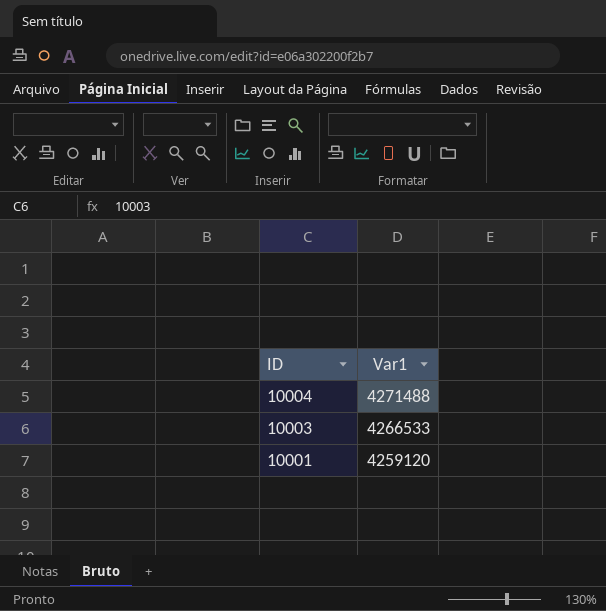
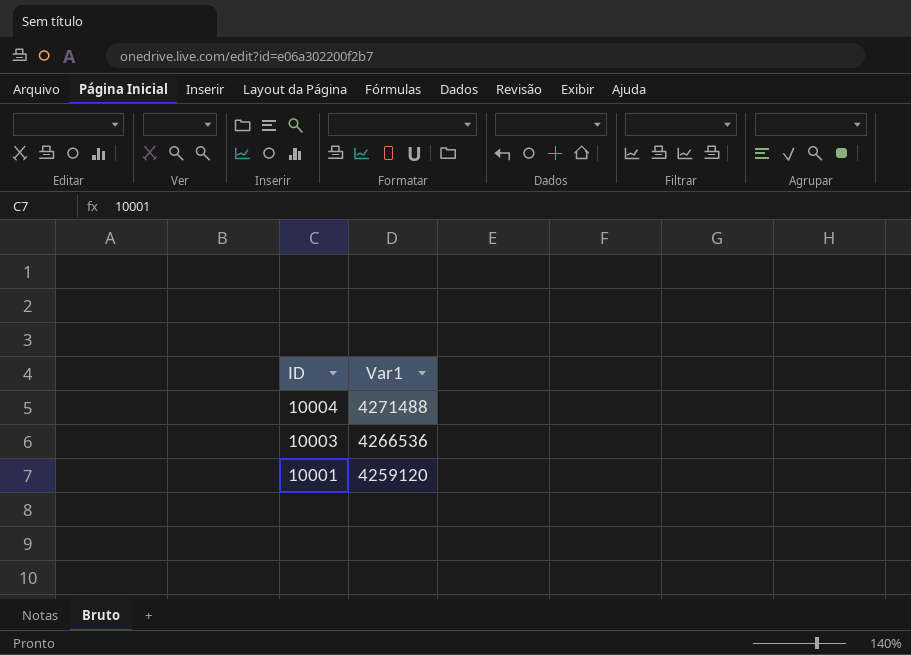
10003 | Var1: 4266533 -> 4266536

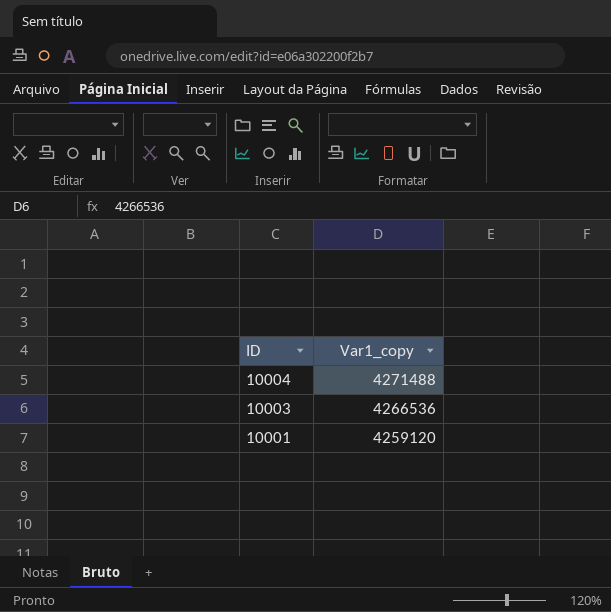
column name: Var1 -> Var1_copy

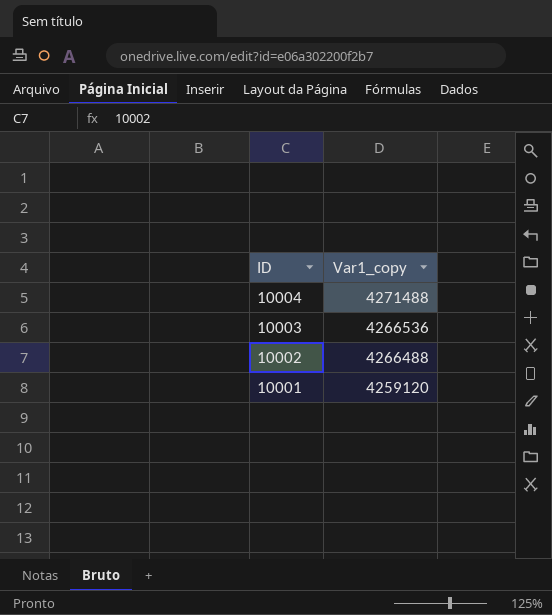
row 10002: none -> 4266488

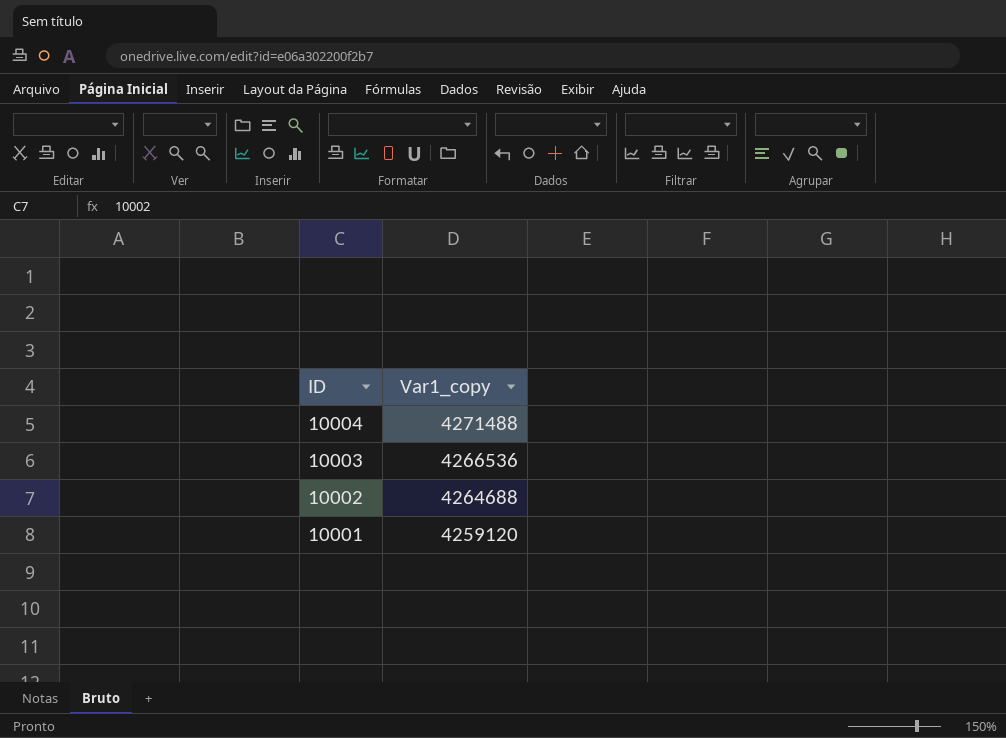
10002 | Var1_copy: 4266488 -> 4264688

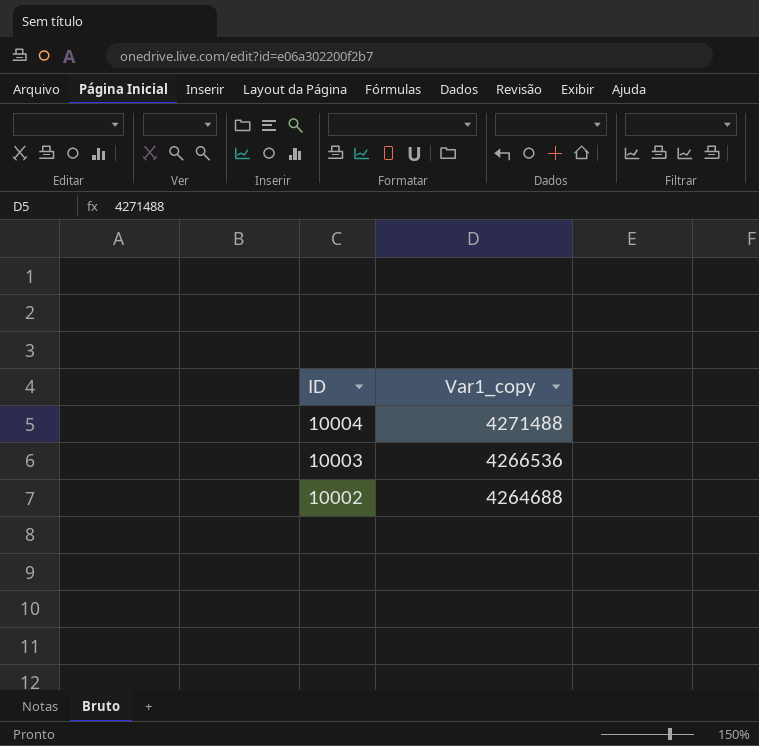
row 10001: 4259120 -> none

